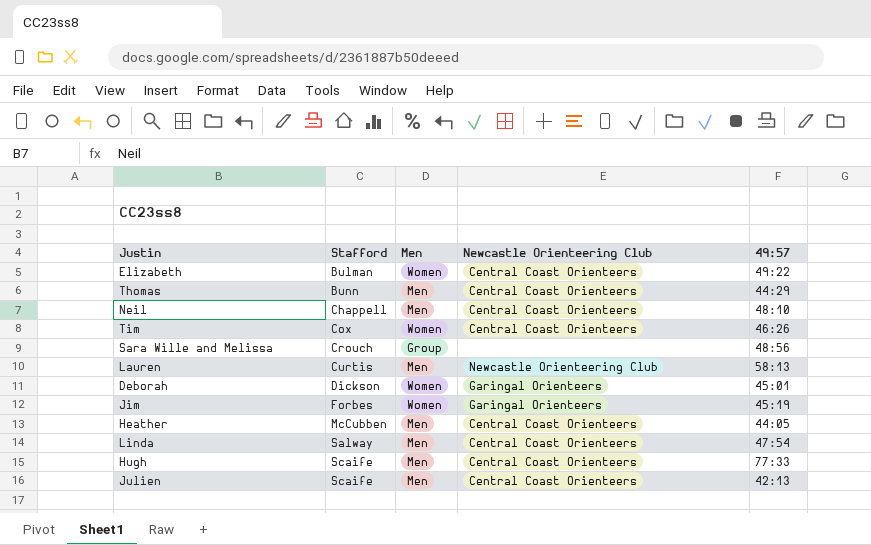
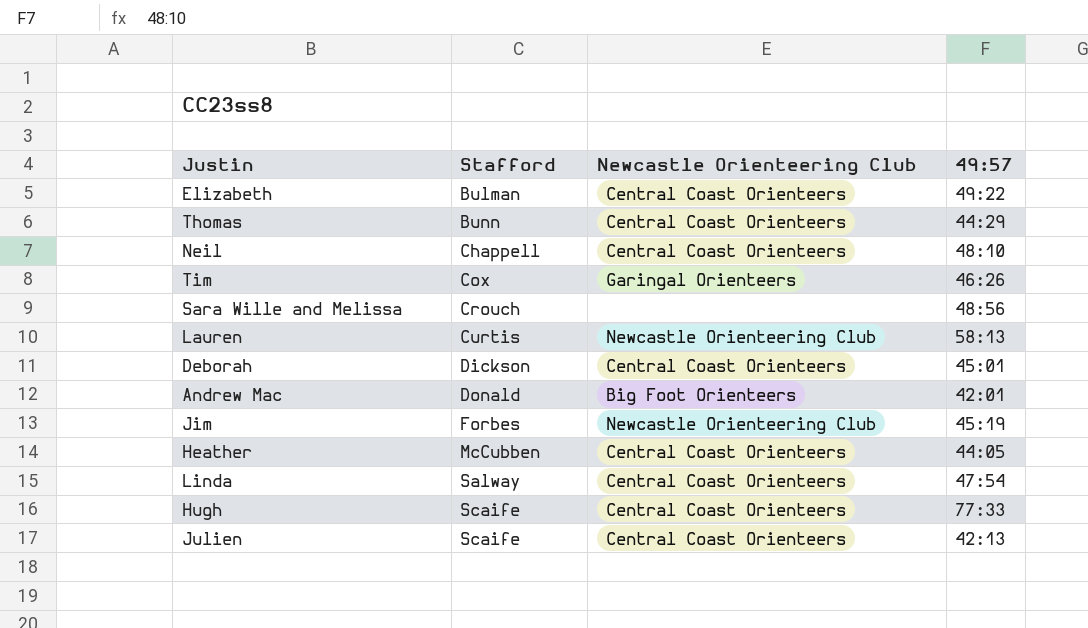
column Men | position: 3 -> none
Tim | Newcastle Orienteering Club: Central Coast Orienteers -> Garingal Orienteers
Deborah | Newcastle Orienteering Club: Garingal Orienteers -> Central Coast Orienteers
row Andrew Mac: none -> Donald | Big Foot Orienteers | 42:01
Jim | Newcastle Orienteering Club: Garingal Orienteers -> Newcastle Orienteering Club

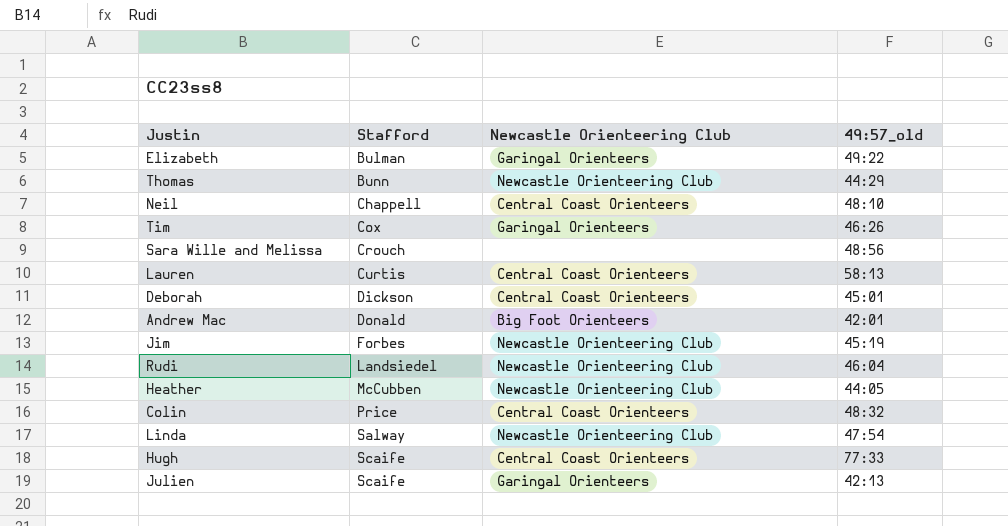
column name: 49:57 -> 49:57_old
Elizabeth | Newcastle Orienteering Club: Central Coast Orienteers -> Garingal Orienteers
Thomas | Newcastle Orienteering Club: Central Coast Orienteers -> Newcastle Orienteering Club
Lauren | Newcastle Orienteering Club: Newcastle Orienteering Club -> Central Coast Orienteers
row Rudi: none -> Landsiedel | Newcastle Orienteering Club | 46:04
Heather | Newcastle Orienteering Club: Central Coast Orienteers -> Newcastle Orienteering Club
row Colin: none -> Price | Central Coast Orienteers | 48:32
Linda | Newcastle Orienteering Club: Central Coast Orienteers -> Newcastle Orienteering Club
Julien | Newcastle Orienteering Club: Central Coast Orienteers -> Garingal Orienteers

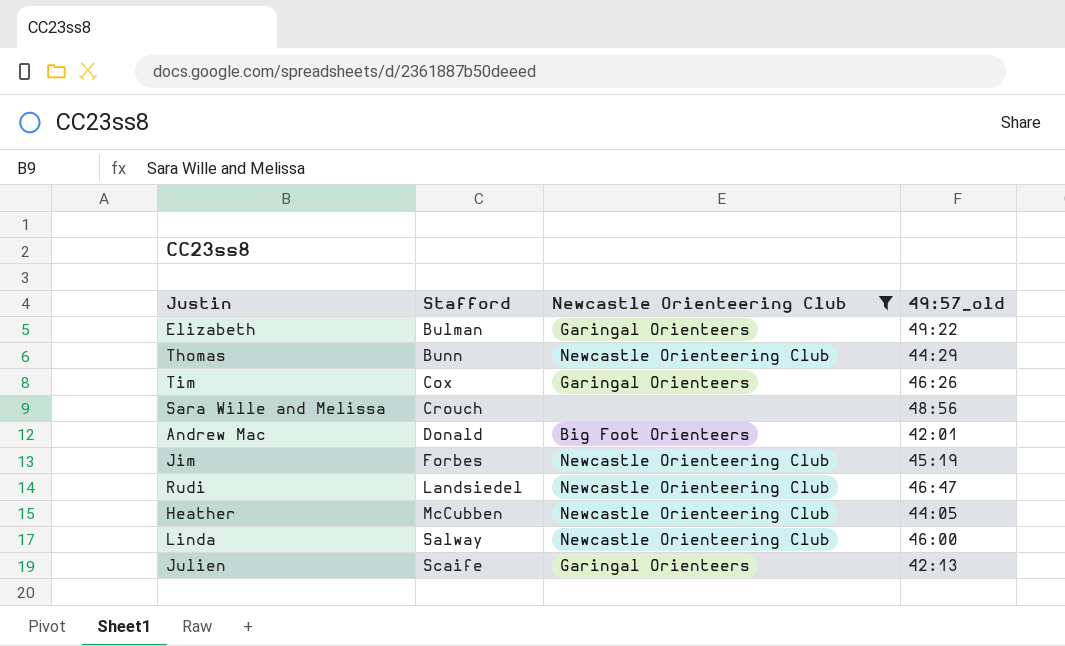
filter: none -> Newcastle Orienteering Club != Central Coast Orienteers
Rudi | 49:57_old: 46:04 -> 46:47
Linda | 49:57_old: 47:54 -> 46:00

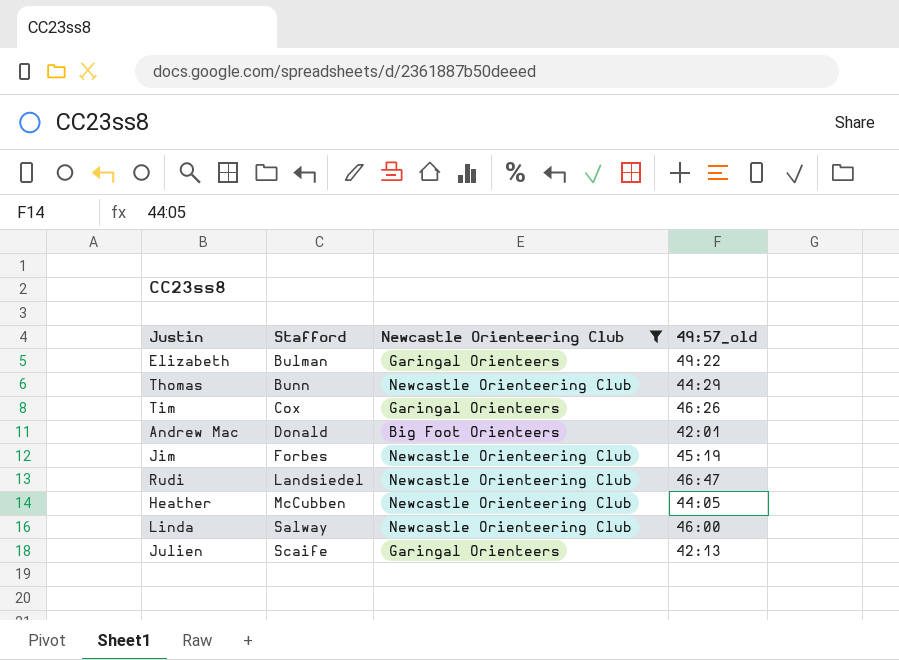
row Sara Wille and Melissa: Crouch | none | 48:56 -> none

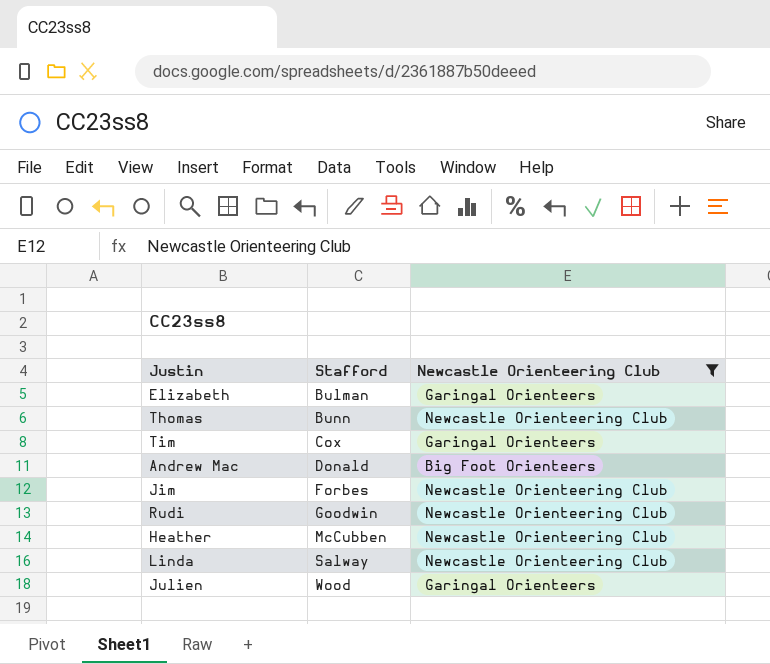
column 49:57_old | position: 4 -> none
Rudi | Stafford: Landsiedel -> Goodwin
Julien | Stafford: Scaife -> Wood

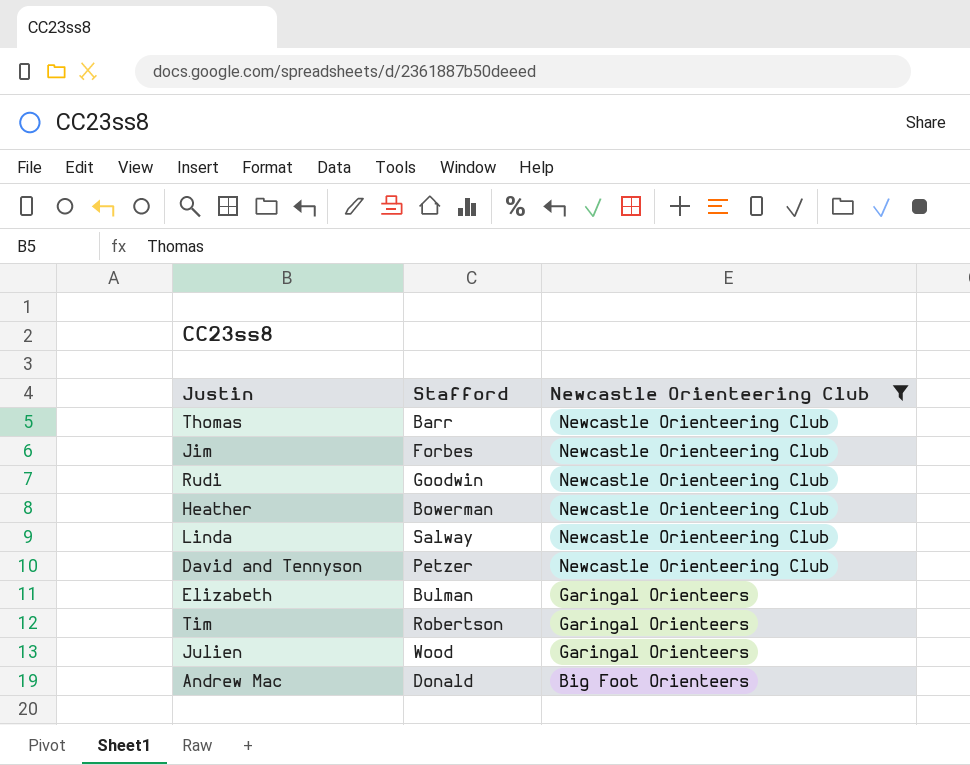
row order: Stafford ascending -> Newcastle Orienteering Club descending
Thomas | Stafford: Bunn -> Barr
Heather | Stafford: McCubben -> Bowerman
row David and Tennyson: none -> Petzer | Newcastle Orienteering Club
Tim | Stafford: Cox -> Robertson

